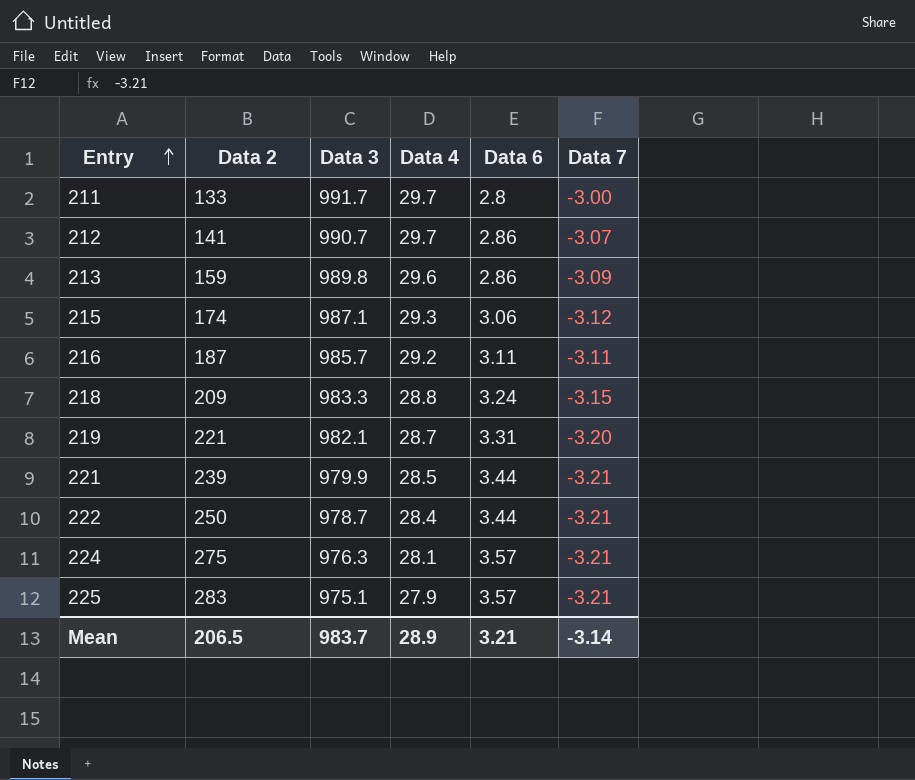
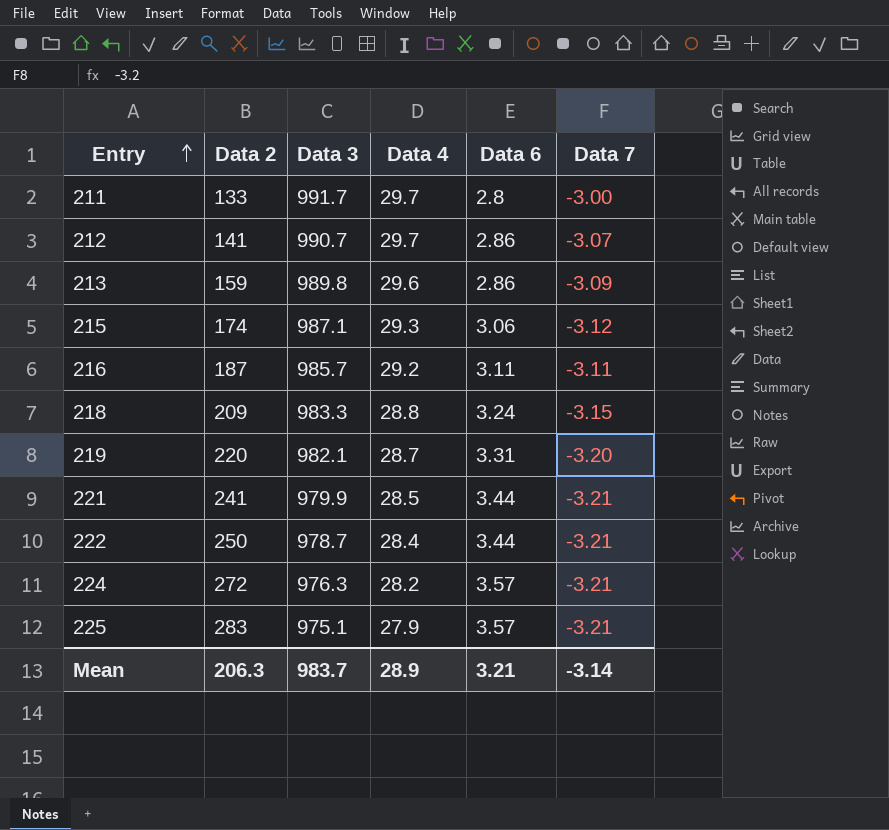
219 | Data 2: 221 -> 220
221 | Data 2: 239 -> 241
224 | Data 2: 275 -> 272
224 | Data 4: 28.1 -> 28.2
Mean | Data 2: 206.5 -> 206.3

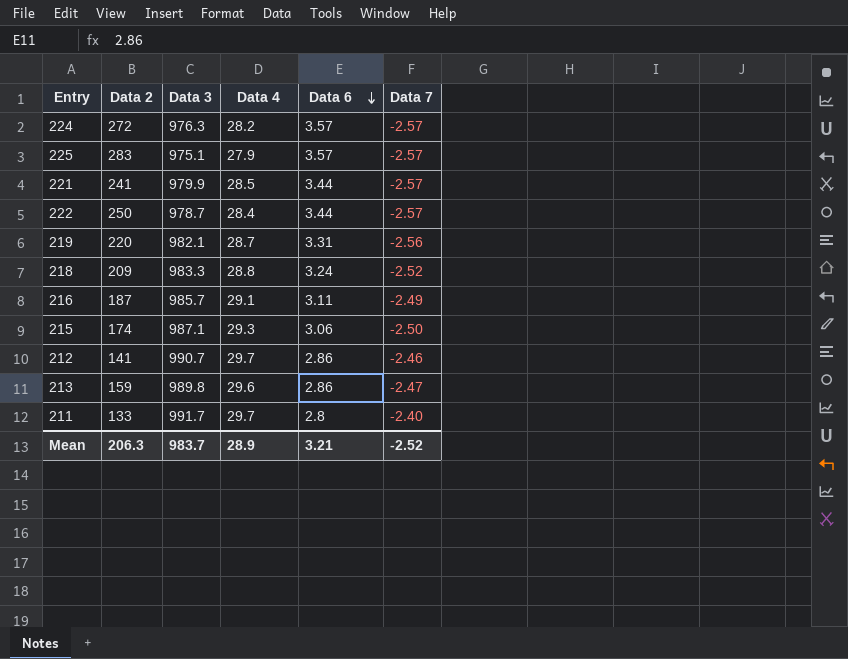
row order: Entry ascending -> Data 6 descending
224 | Data 7: -3.21 -> -2.57
225 | Data 7: -3.21 -> -2.57
221 | Data 7: -3.21 -> -2.57
222 | Data 7: -3.21 -> -2.57
219 | Data 7: -3.20 -> -2.56
218 | Data 7: -3.15 -> -2.52
216 | Data 4: 29.2 -> 29.1
216 | Data 7: -3.11 -> -2.49
215 | Data 7: -3.12 -> -2.50
212 | Data 7: -3.07 -> -2.46
213 | Data 7: -3.09 -> -2.47
211 | Data 7: -3.00 -> -2.40
Mean | Data 7: -3.14 -> -2.52

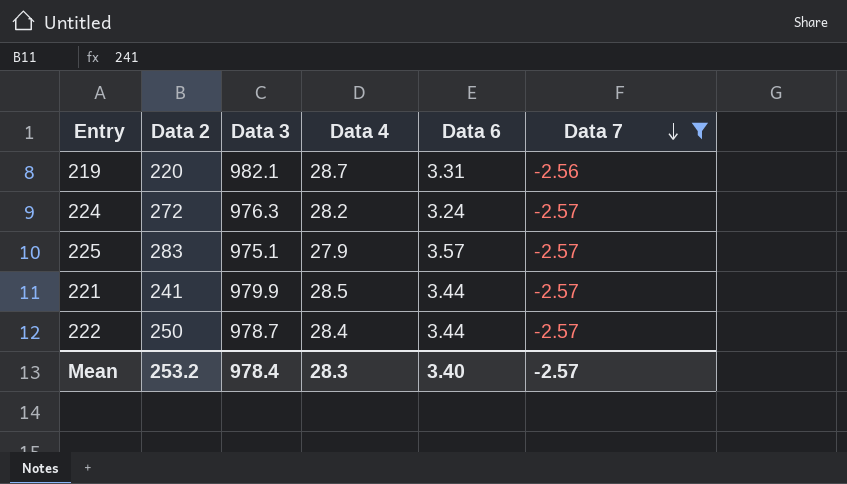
filter: none -> Data 7 <= -2.56
row order: Data 6 descending -> Data 7 descending
224 | Data 6: 3.57 -> 3.24
Mean | Data 2: 206.3 -> 253.2
Mean | Data 3: 983.7 -> 978.4
Mean | Data 4: 28.9 -> 28.3
Mean | Data 6: 3.21 -> 3.40
Mean | Data 7: -2.52 -> -2.57

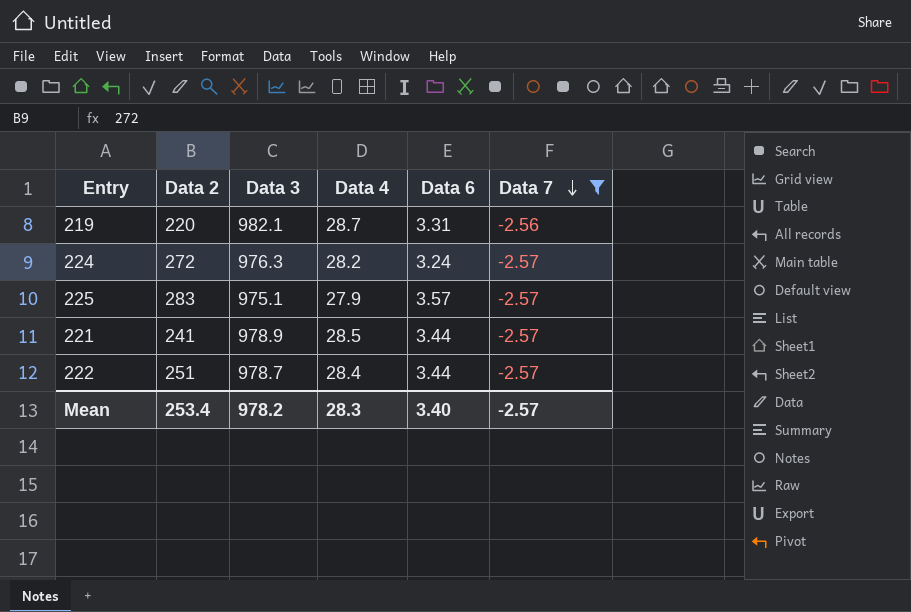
221 | Data 3: 979.9 -> 978.9
222 | Data 2: 250 -> 251
Mean | Data 2: 253.2 -> 253.4
Mean | Data 3: 978.4 -> 978.2

